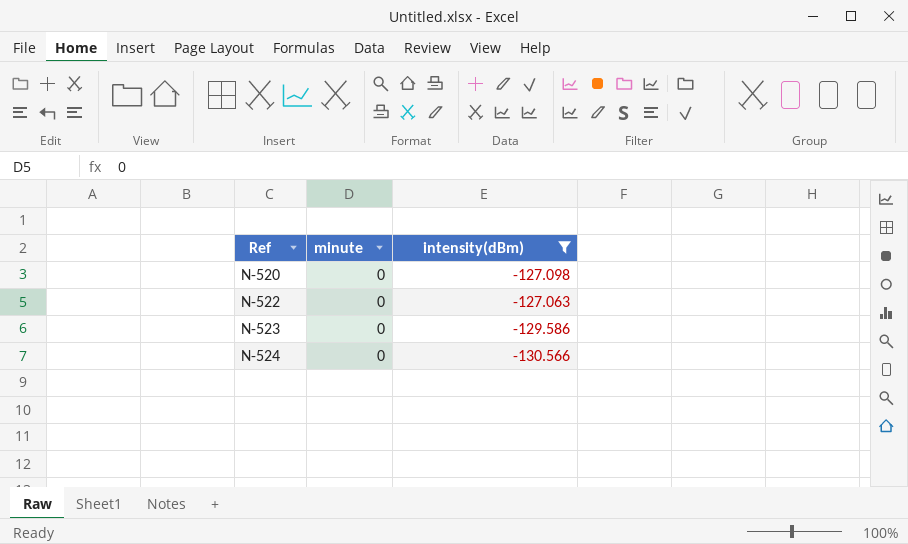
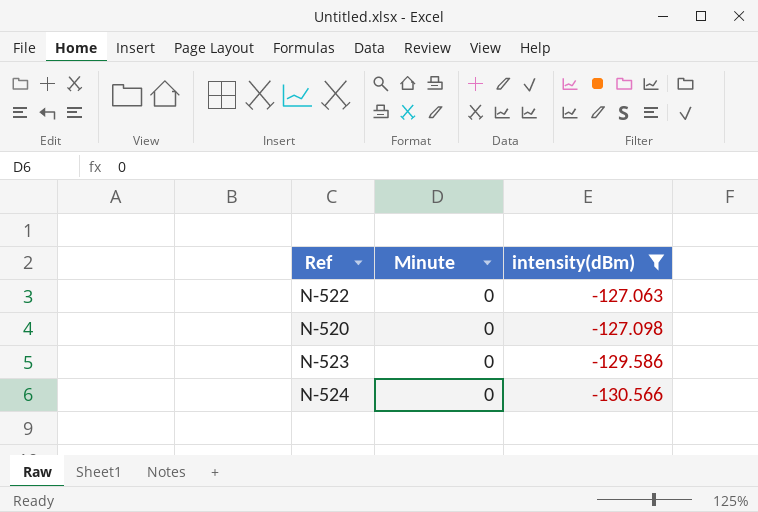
row order: Ref ascending -> intensity(dBm) descending
column name: minute -> Minute

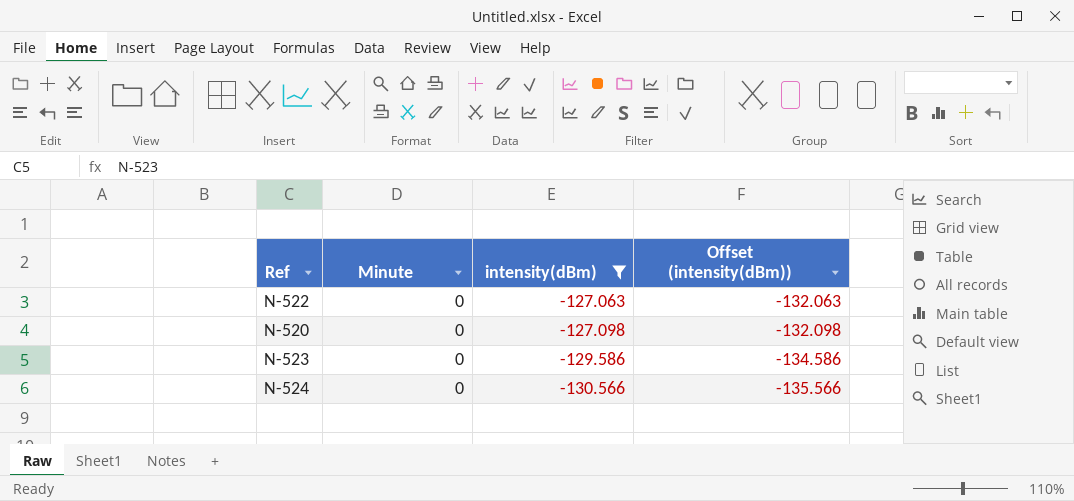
column Offset (intensity(dBm)) | formula: none -> [intensity(dBm)] - 5

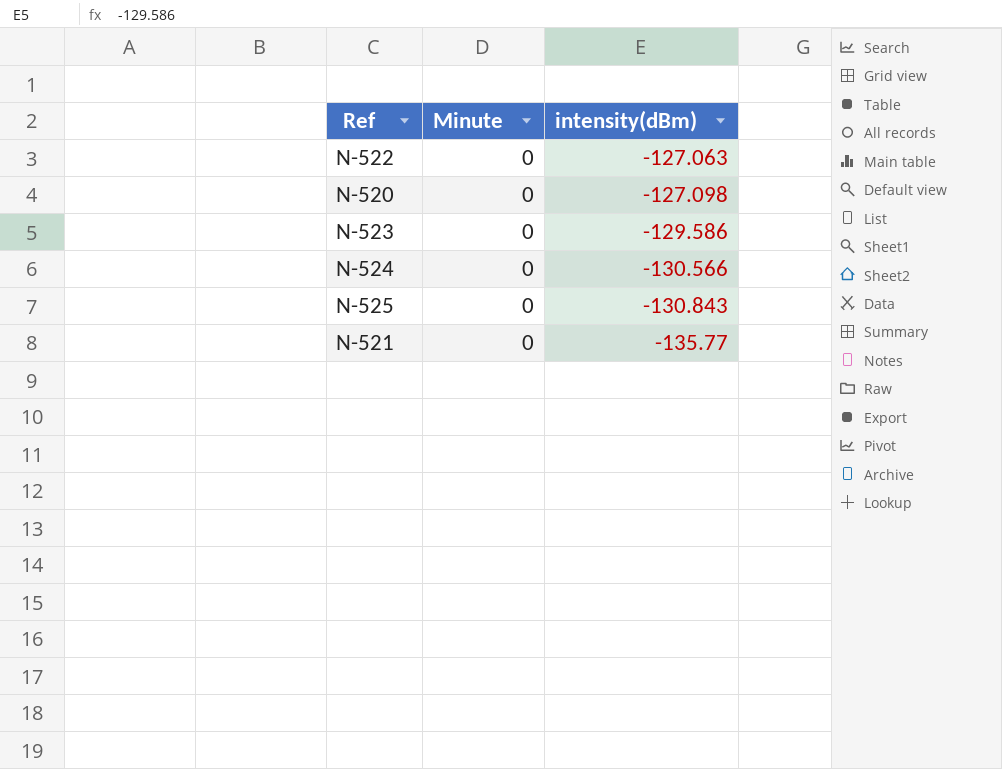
filter: intensity(dBm) >= -130.566 -> none
column Offset (intensity(dBm)) | formula: [intensity(dBm)] - 5 -> none

